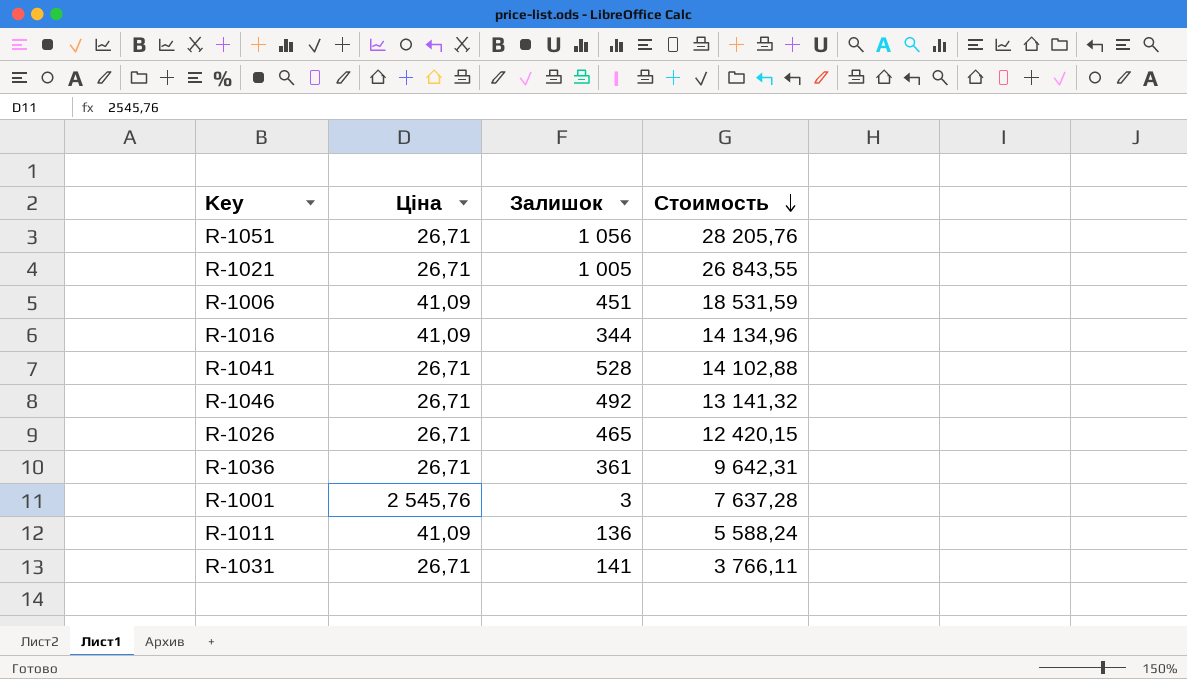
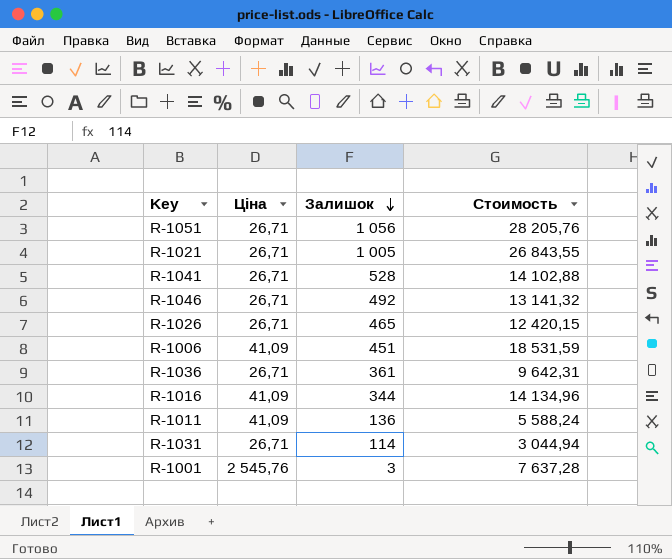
row order: Стоимость descending -> Залишок descending
R-1031 | Залишок: 141 -> 114
R-1031 | Стоимость: 3 766,11 -> 3 044,94

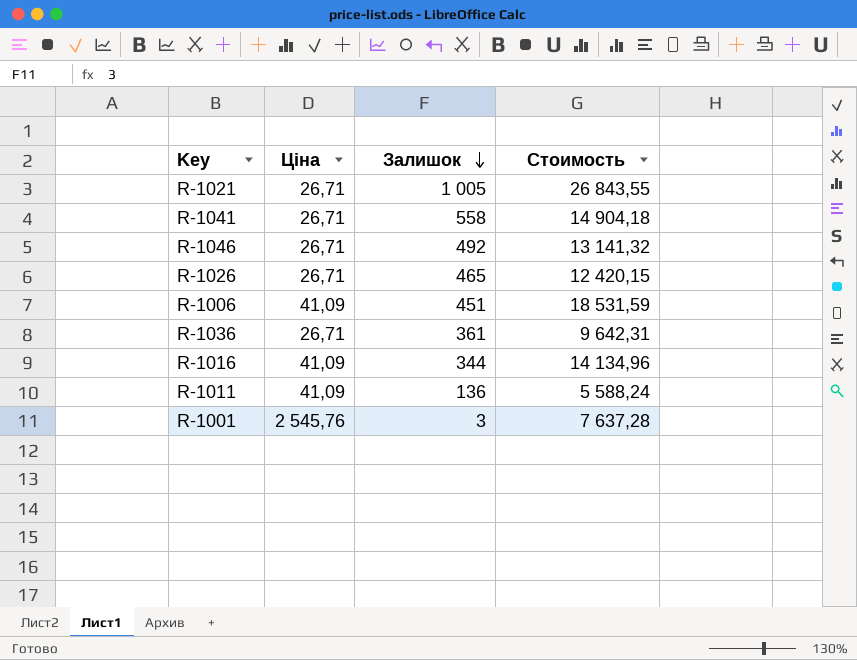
row R-1051: 26,71 | 1 056 | 28 205,76 -> none
row R-1031: 26,71 | 114 | 3 044,94 -> none
R-1041 | Залишок: 528 -> 558
R-1041 | Стоимость: 14 102,88 -> 14 904,18

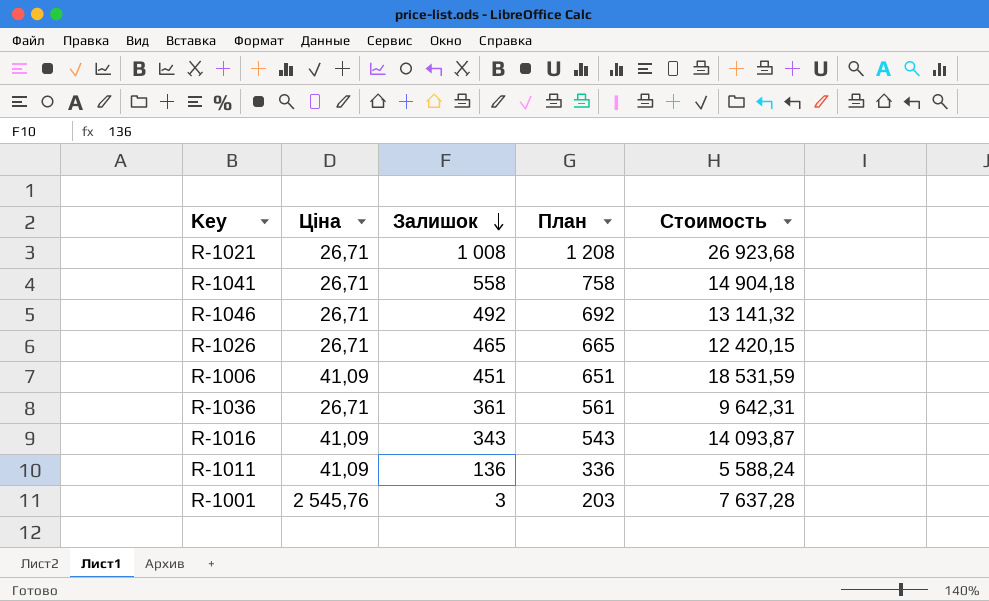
column План | formula: none -> [Залишок] + 200
R-1021 | Залишок: 1 005 -> 1 008
R-1021 | Стоимость: 26 843,55 -> 26 923,68
R-1016 | Залишок: 344 -> 343
R-1016 | Стоимость: 14 134,96 -> 14 093,87

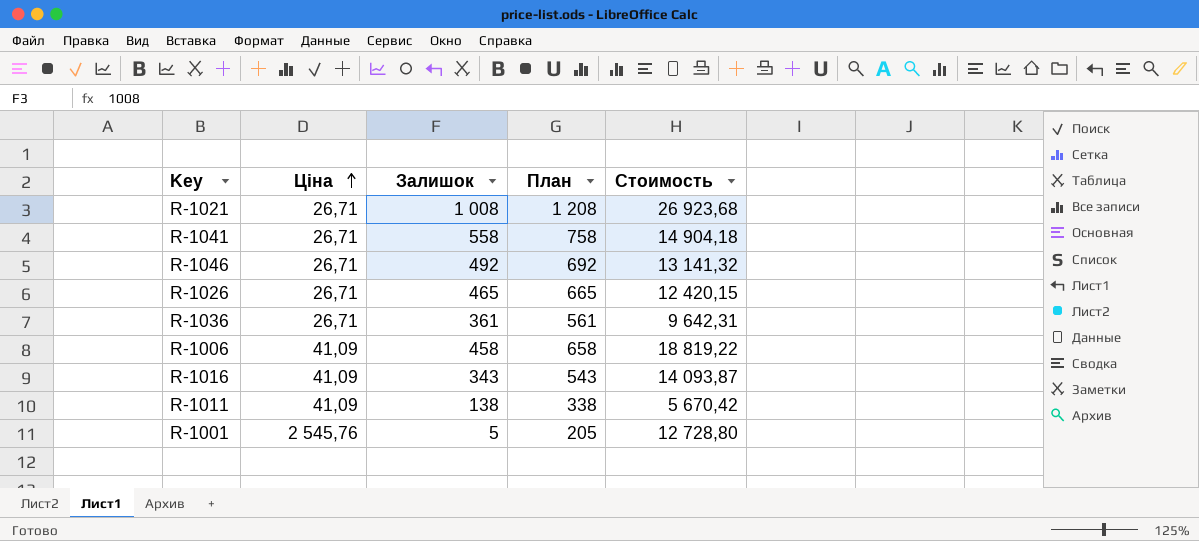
row order: Залишок descending -> Ціна ascending
R-1006 | Залишок: 451 -> 458
R-1006 | План: 651 -> 658
R-1006 | Стоимость: 18 531,59 -> 18 819,22
R-1011 | Залишок: 136 -> 138
R-1011 | План: 336 -> 338
R-1011 | Стоимость: 5 588,24 -> 5 670,42
R-1001 | Залишок: 3 -> 5
R-1001 | План: 203 -> 205
R-1001 | Стоимость: 7 637,28 -> 12 728,80

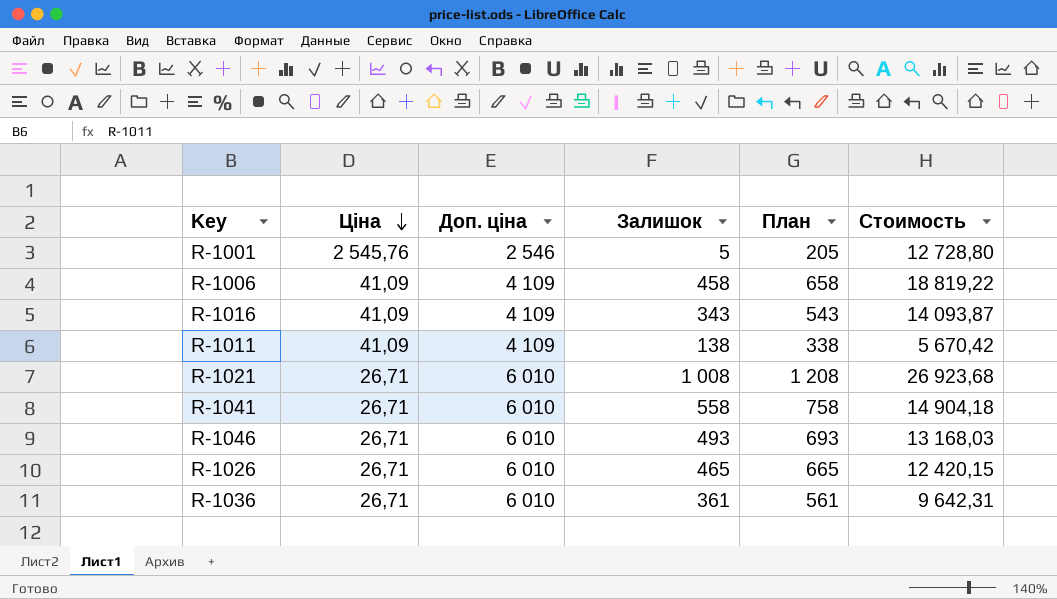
row order: Ціна ascending -> Ціна descending
column Доп. ціна | position: none -> 3
R-1046 | Залишок: 492 -> 493
R-1046 | План: 692 -> 693
R-1046 | Стоимость: 13 141,32 -> 13 168,03

